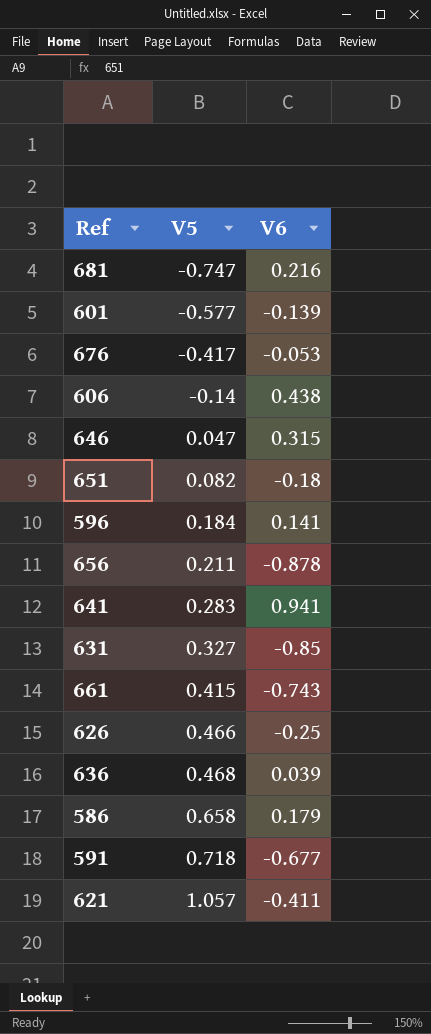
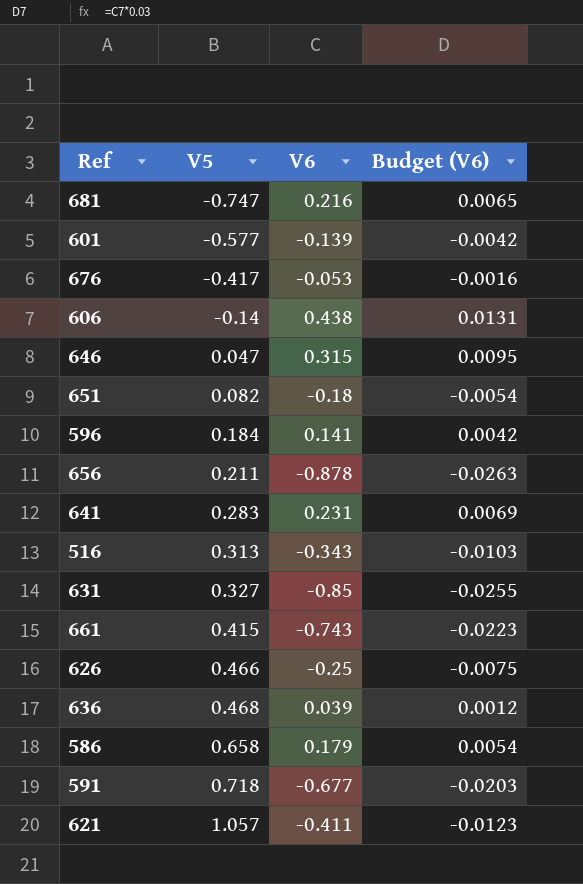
column Budget (V6) | formula: none -> [V6] * 0.03
641 | V6: 0.941 -> 0.231
row 516: none -> 0.313 | -0.343 | -0.0103

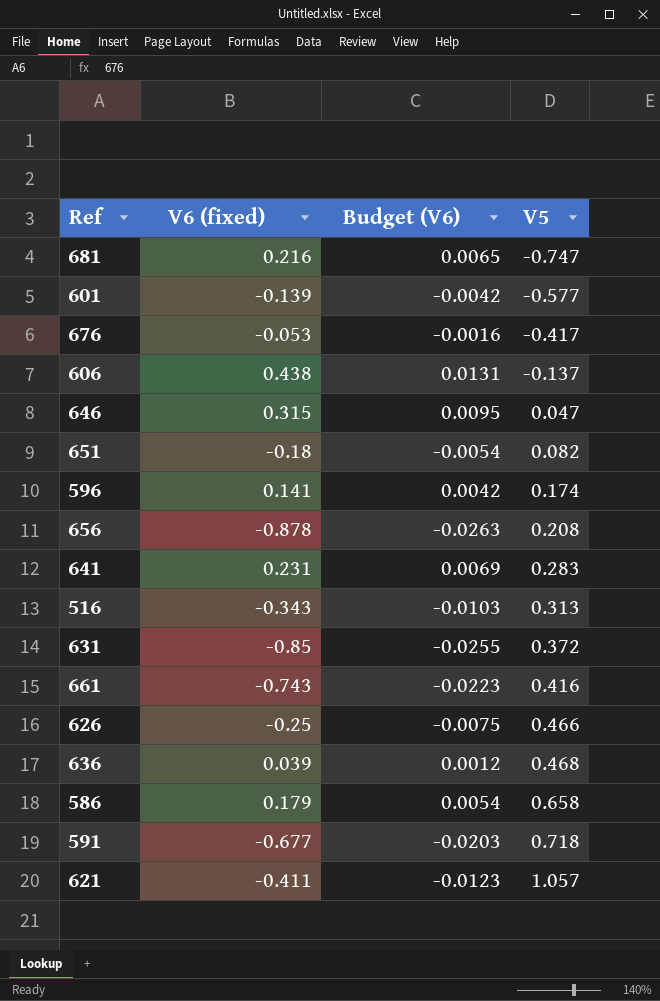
column name: V6 -> V6 (fixed)
column V5 | position: 2 -> 4
606 | V5: -0.14 -> -0.137
596 | V5: 0.184 -> 0.174
656 | V5: 0.211 -> 0.208
631 | V5: 0.327 -> 0.372
661 | V5: 0.415 -> 0.416

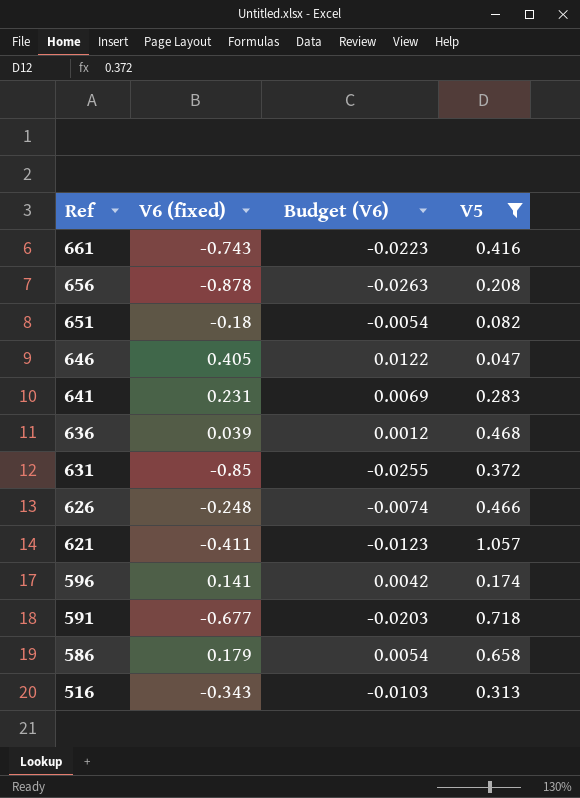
filter: none -> V5 >= 0.047
row order: V5 ascending -> Ref descending
646 | V6 (fixed): 0.315 -> 0.405
646 | Budget (V6): 0.0095 -> 0.0122
626 | V6 (fixed): -0.25 -> -0.248
626 | Budget (V6): -0.0075 -> -0.0074

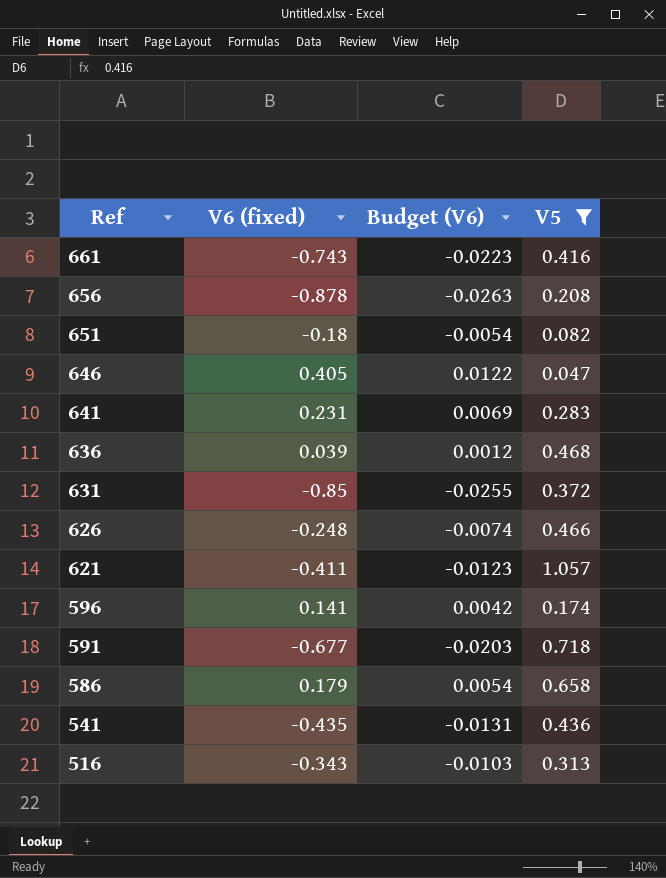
row 541: none -> -0.435 | -0.0131 | 0.436

